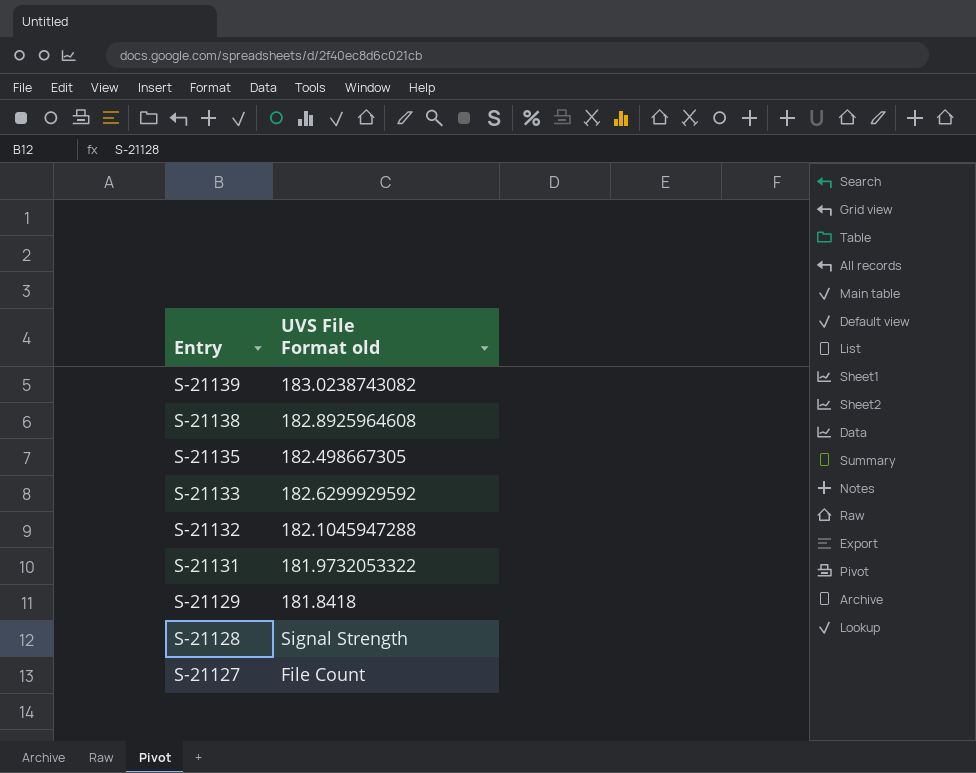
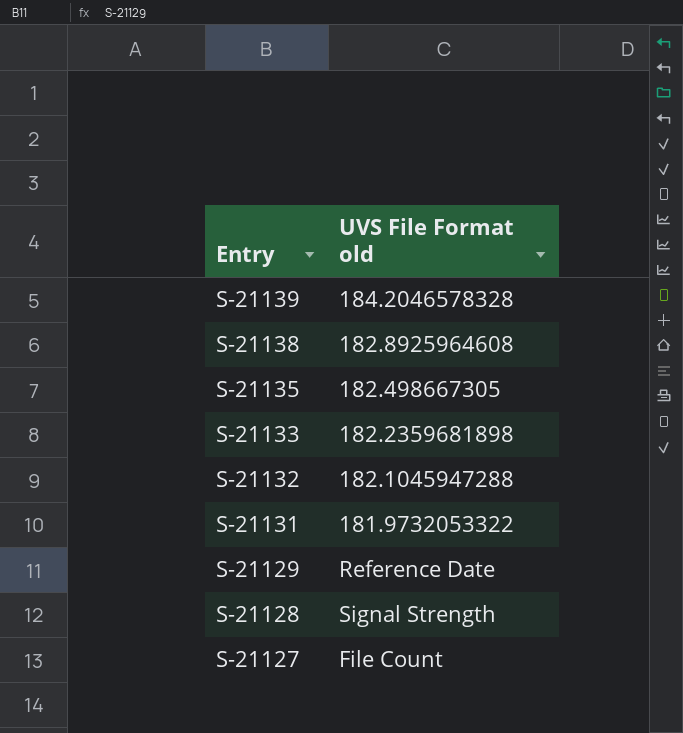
S-21139 | UVS File Format old: 183.0238743082 -> 184.2046578328
S-21133 | UVS File Format old: 182.6299929592 -> 182.2359681898
S-21129 | UVS File Format old: 181.8418 -> Reference Date

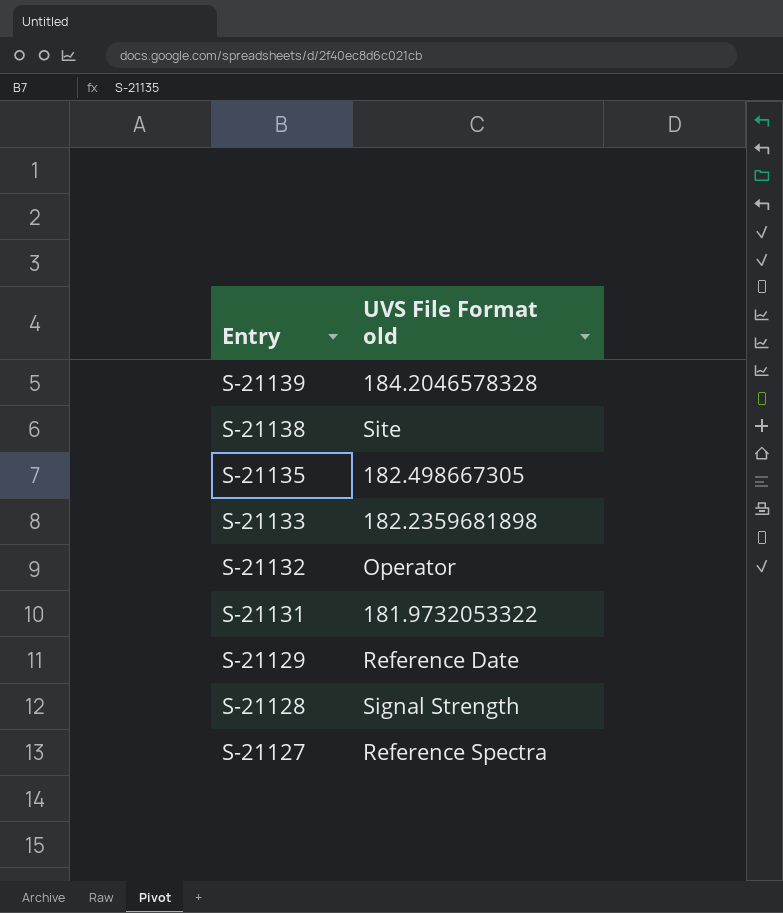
S-21138 | UVS File Format old: 182.8925964608 -> Site
S-21132 | UVS File Format old: 182.1045947288 -> Operator
S-21127 | UVS File Format old: File Count -> Reference Spectra

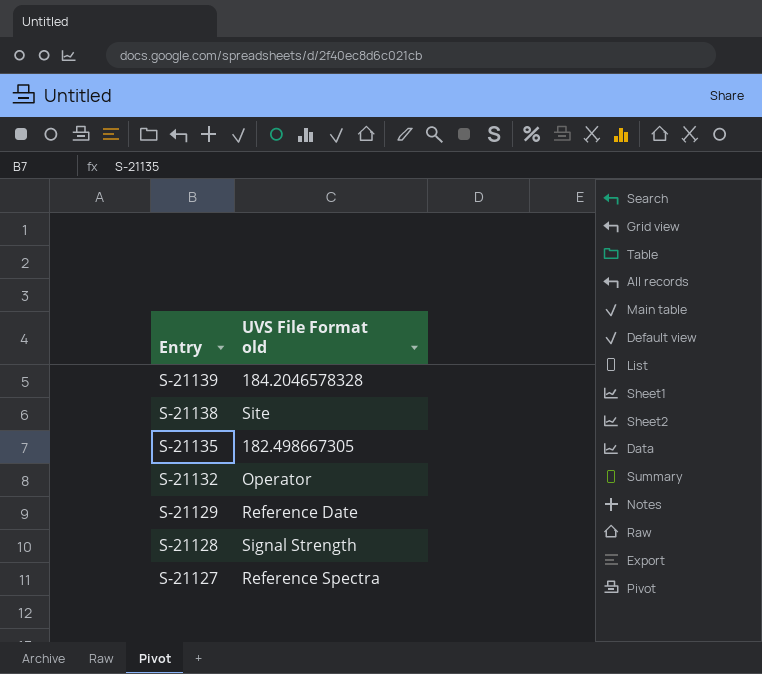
row S-21133: 182.2359681898 -> none
row S-21131: 181.9732053322 -> none

